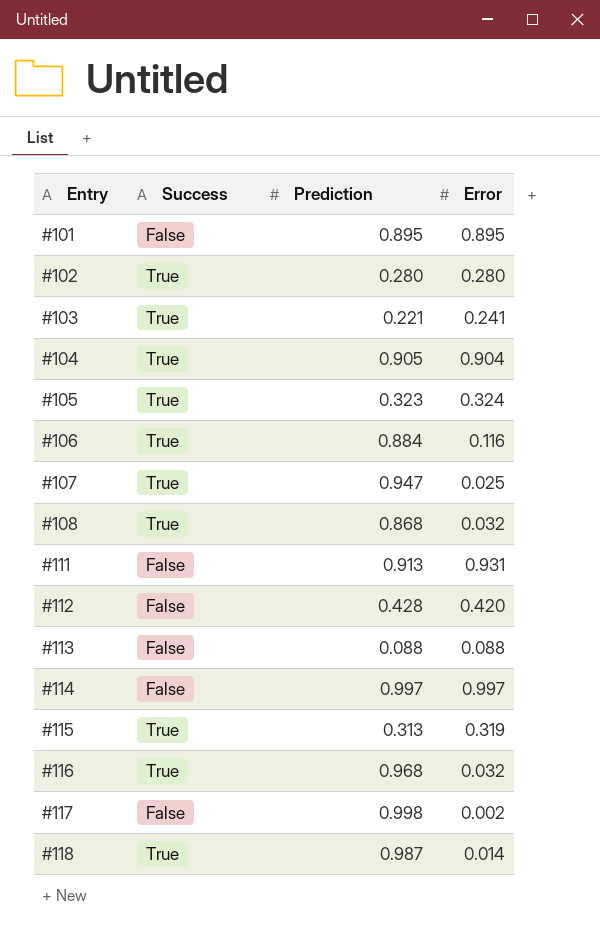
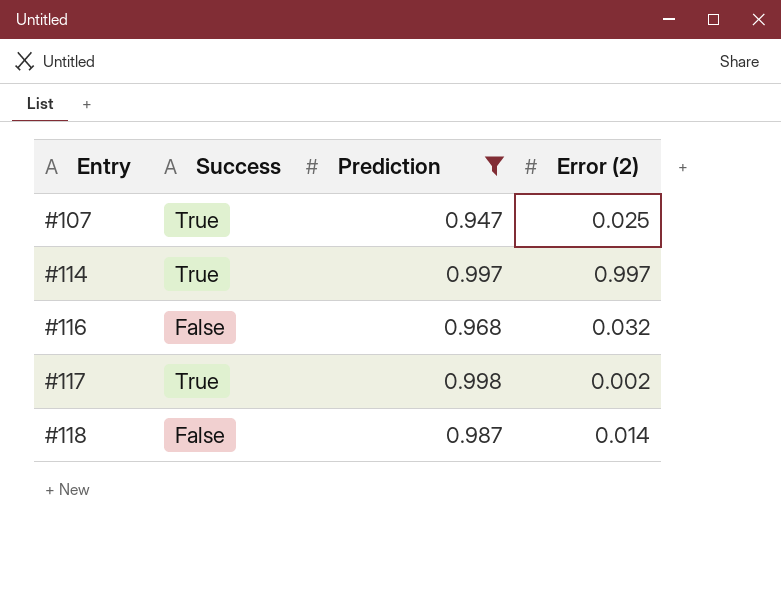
filter: none -> Prediction >= 0.947
column name: Error -> Error (2)
#114 | Success: False -> True
#116 | Success: True -> False
#117 | Success: False -> True
#118 | Success: True -> False

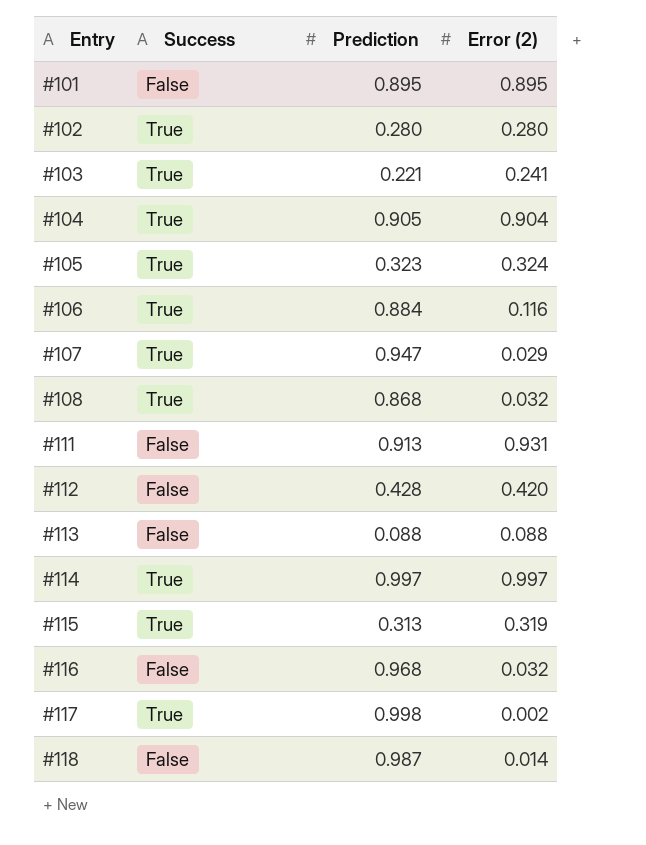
filter: Prediction >= 0.947 -> none
#107 | Error (2): 0.025 -> 0.029

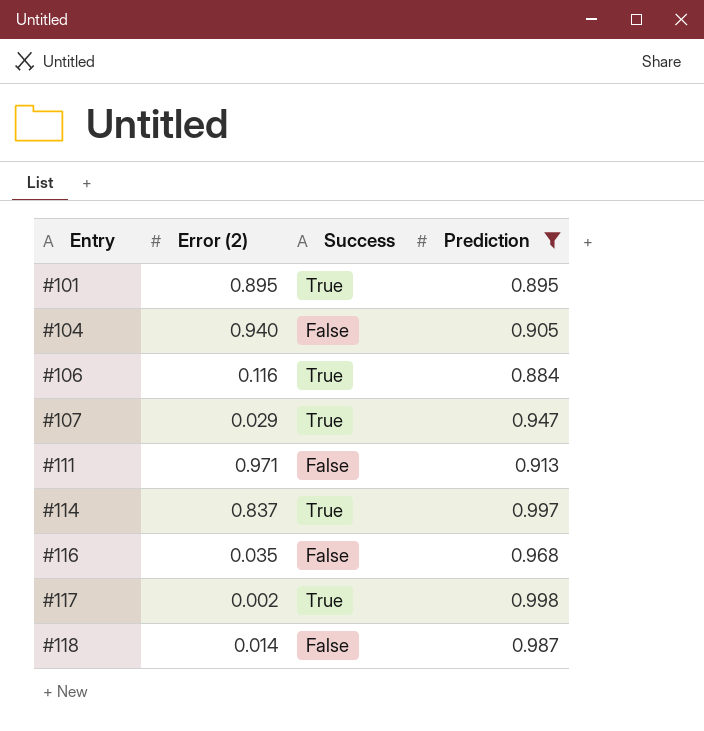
filter: none -> Prediction >= 0.884
column Error (2) | position: 4 -> 2
#101 | Success: False -> True
#104 | Error (2): 0.904 -> 0.940
#104 | Success: True -> False
#111 | Error (2): 0.931 -> 0.971
#114 | Error (2): 0.997 -> 0.837
#116 | Error (2): 0.032 -> 0.035

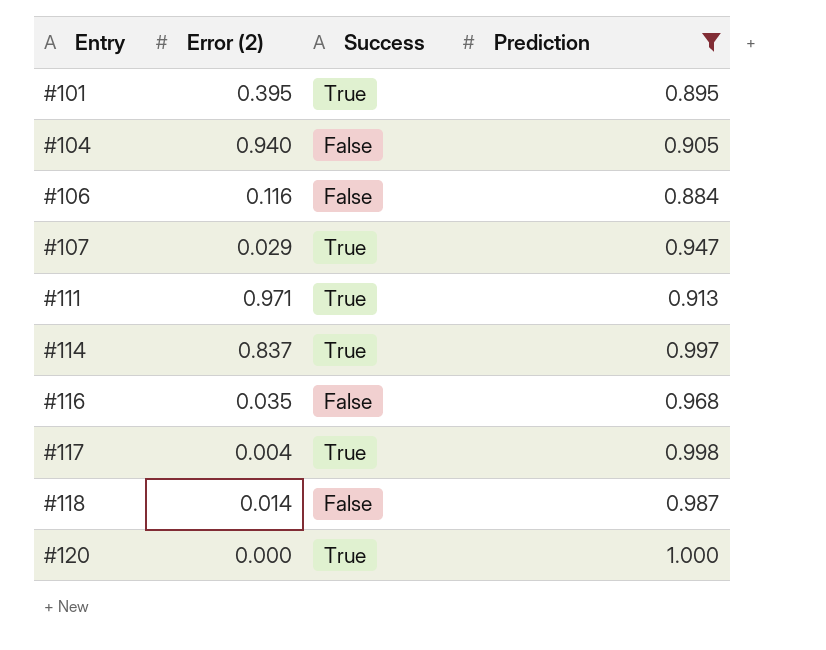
#101 | Error (2): 0.895 -> 0.395
#106 | Success: True -> False
#111 | Success: False -> True
#117 | Error (2): 0.002 -> 0.004
row #120: none -> 0.000 | True | 1.000

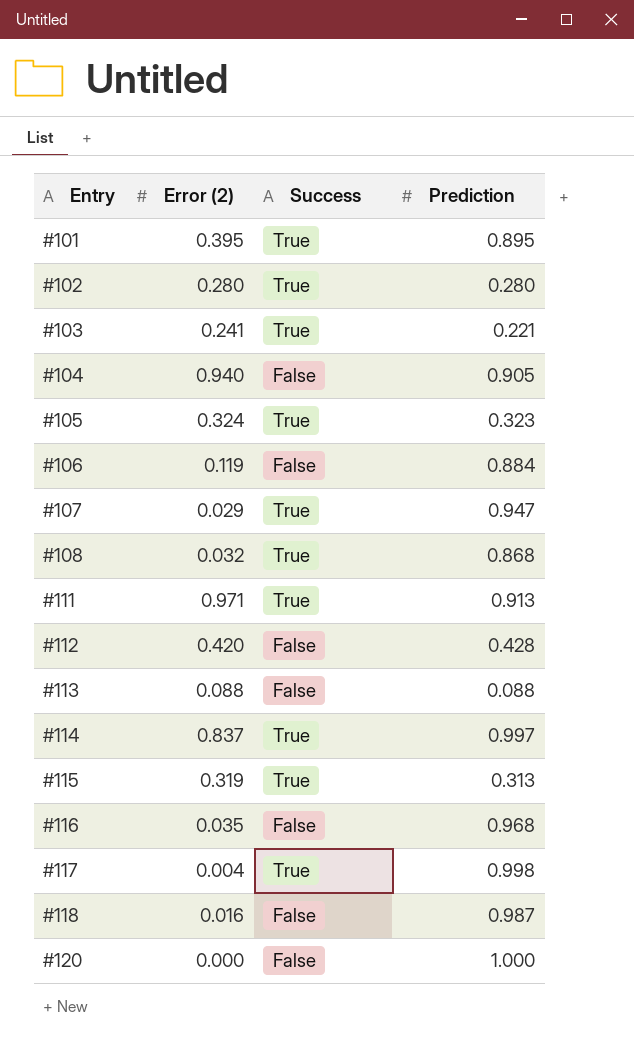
filter: Prediction >= 0.884 -> none
#106 | Error (2): 0.116 -> 0.119
#118 | Error (2): 0.014 -> 0.016
#120 | Success: True -> False

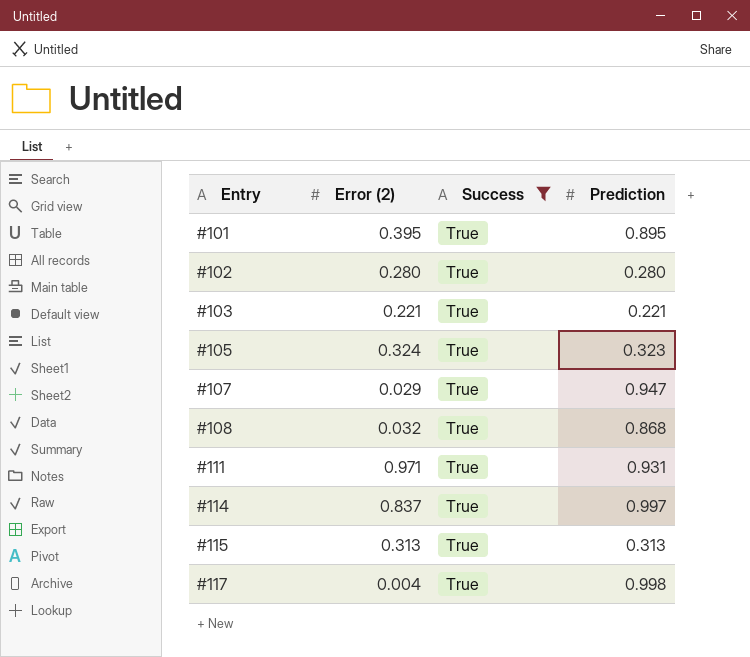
filter: none -> Success = True
#103 | Error (2): 0.241 -> 0.221
#111 | Prediction: 0.913 -> 0.931
#115 | Error (2): 0.319 -> 0.313

